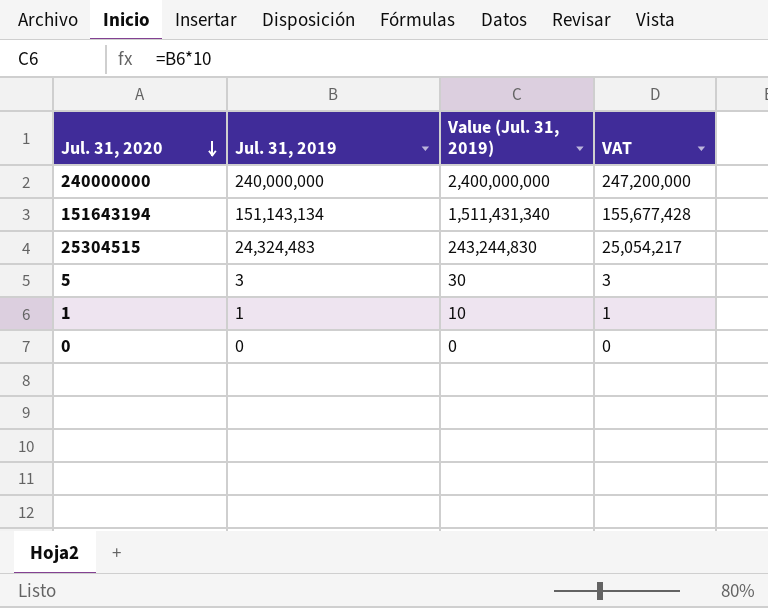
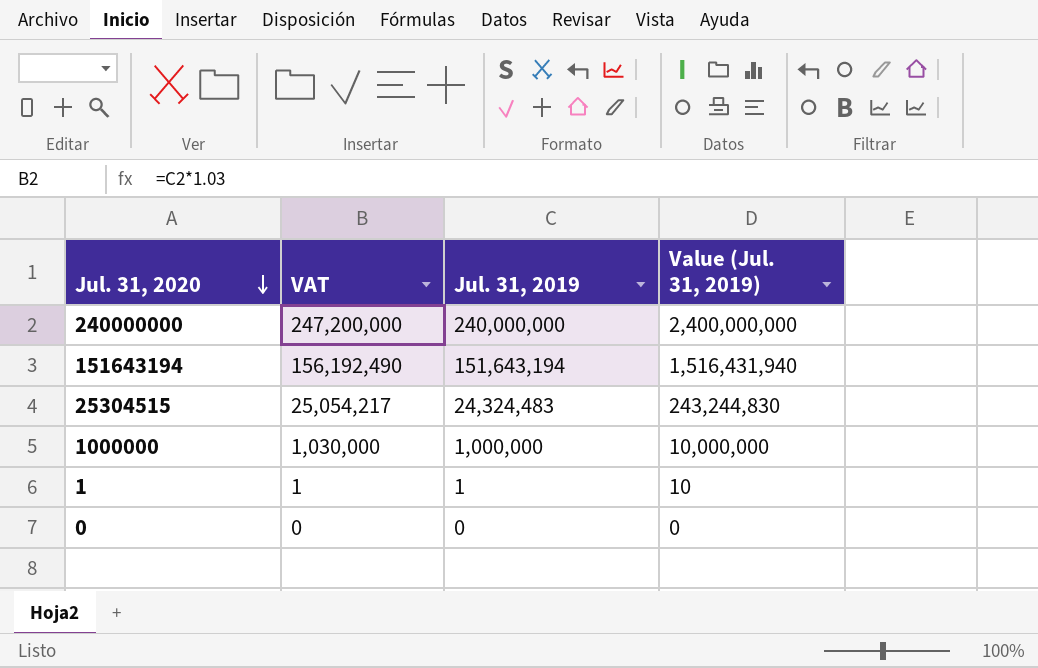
column VAT | position: 4 -> 2
row 5: 3 | 30 | 3 -> none
151643194 | VAT: 155,677,428 -> 156,192,490
151643194 | Jul. 31, 2019: 151,143,134 -> 151,643,194
151643194 | Value (Jul. 31, 2019): 1,511,431,340 -> 1,516,431,940
row 1000000: none -> 1,030,000 | 1,000,000 | 10,000,000

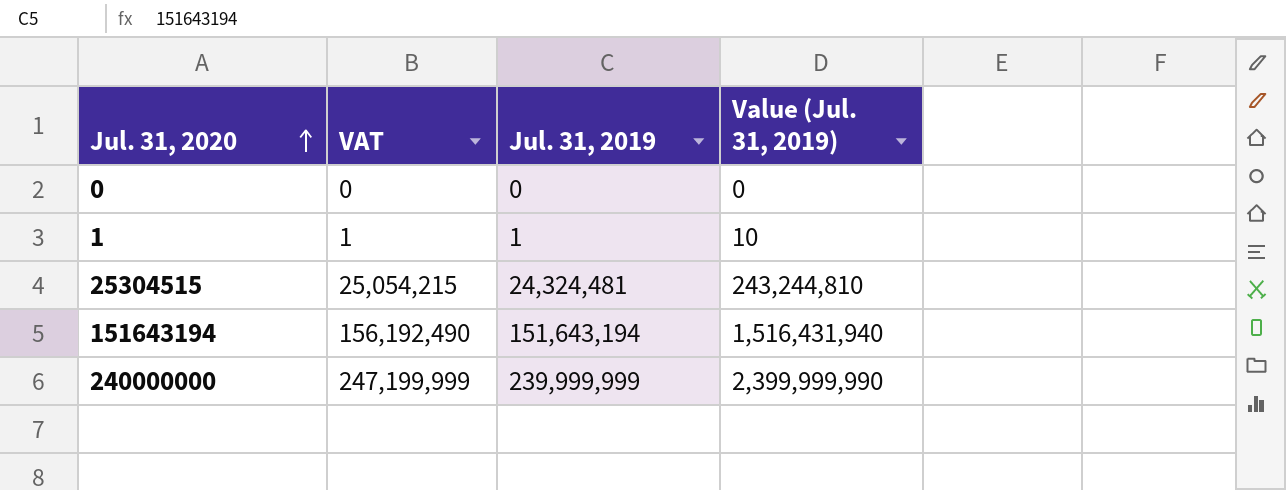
row order: Jul. 31, 2020 descending -> Jul. 31, 2020 ascending
row 1000000: 1,030,000 | 1,000,000 | 10,000,000 -> none
25304515 | VAT: 25,054,217 -> 25,054,215
25304515 | Jul. 31, 2019: 24,324,483 -> 24,324,481
25304515 | Value (Jul. 31, 2019): 243,244,830 -> 243,244,810
240000000 | VAT: 247,200,000 -> 247,199,999
240000000 | Jul. 31, 2019: 240,000,000 -> 239,999,999
240000000 | Value (Jul. 31, 2019): 2,400,000,000 -> 2,399,999,990

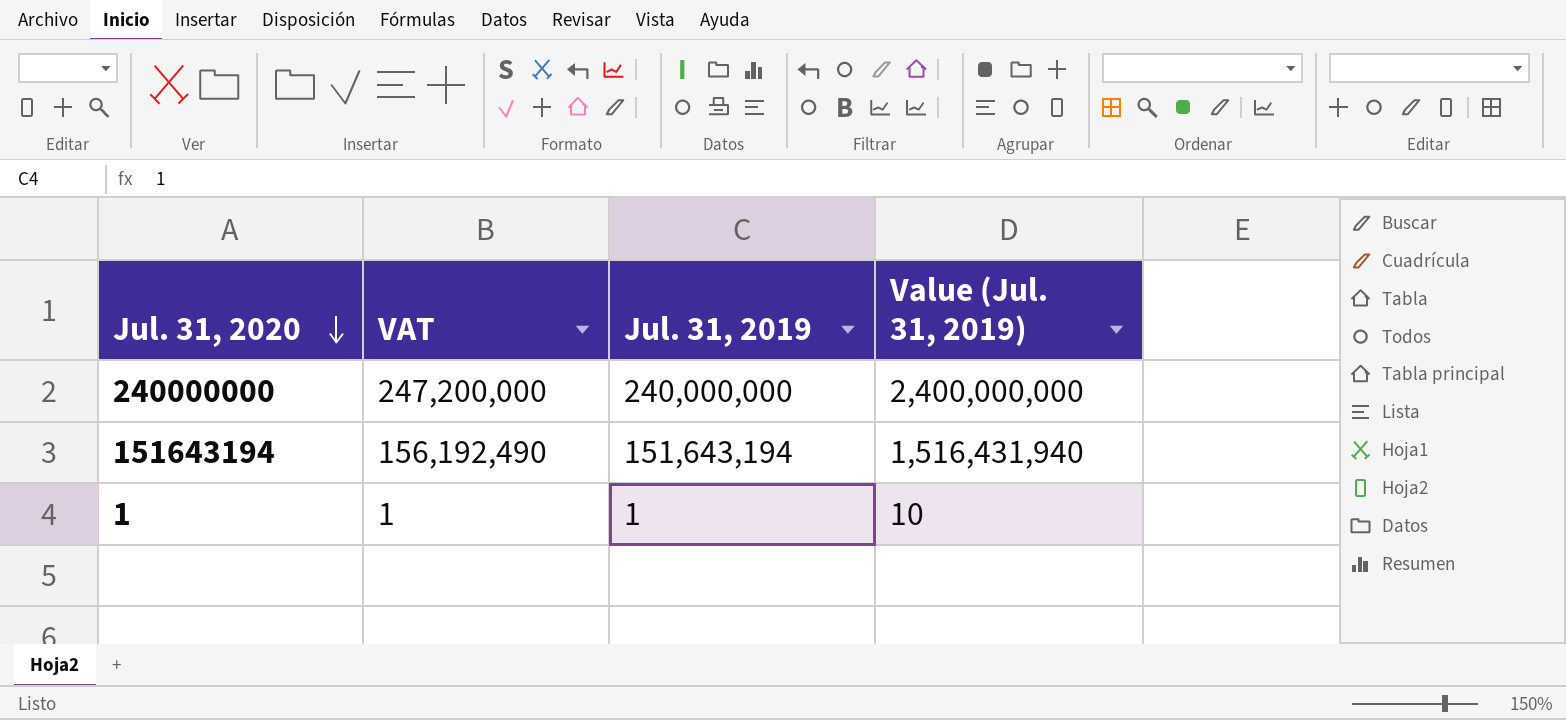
row order: Jul. 31, 2020 ascending -> Jul. 31, 2020 descending
row 0: 0 | 0 | 0 -> none
row 25304515: 25,054,215 | 24,324,481 | 243,244,810 -> none
240000000 | VAT: 247,199,999 -> 247,200,000
240000000 | Jul. 31, 2019: 239,999,999 -> 240,000,000
240000000 | Value (Jul. 31, 2019): 2,399,999,990 -> 2,400,000,000

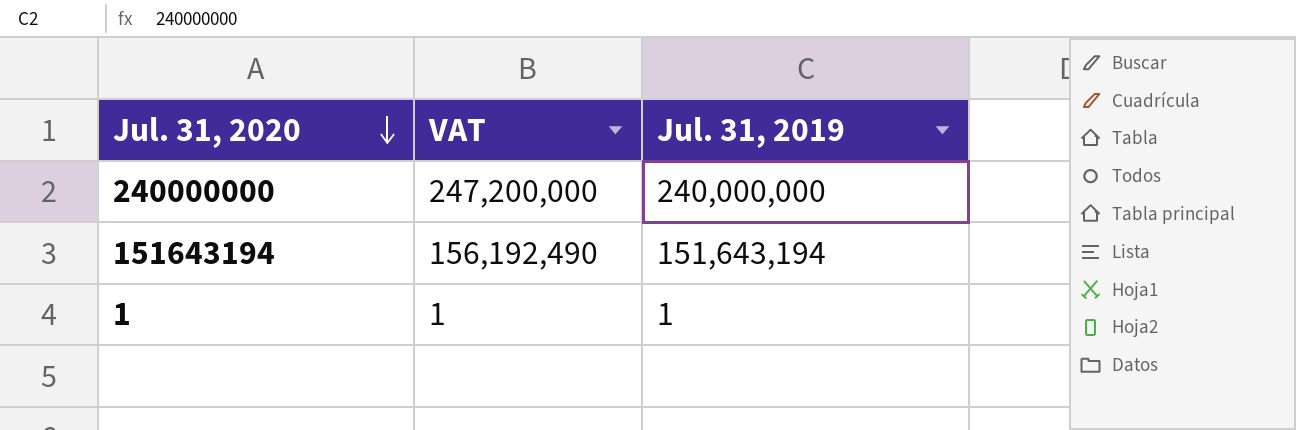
column Value (Jul. 31, 2019) | formula: [Jul. 31, 2019] * 10 -> none

